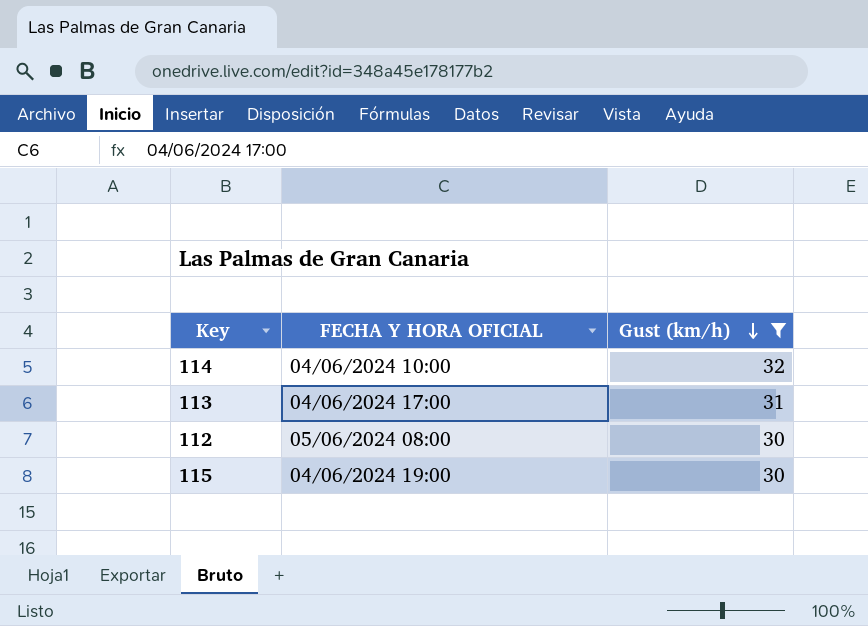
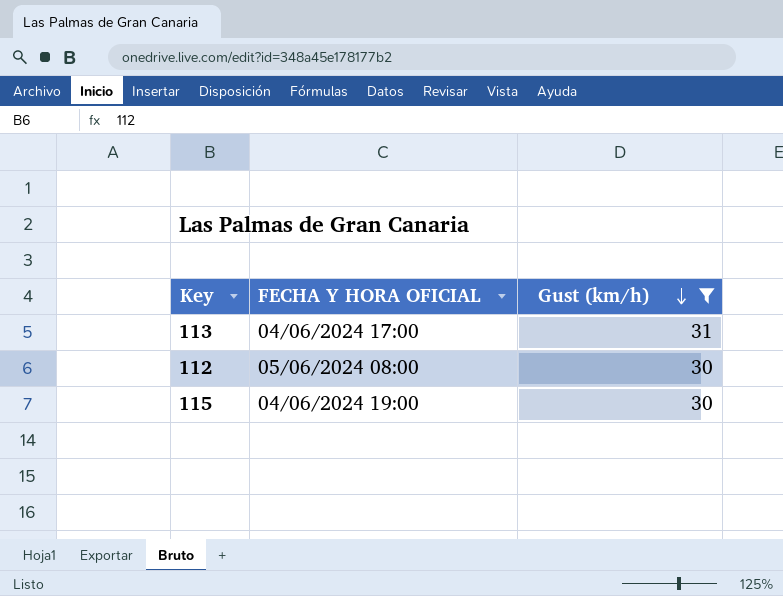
row 114: 04/06/2024 10:00 | 32 -> none

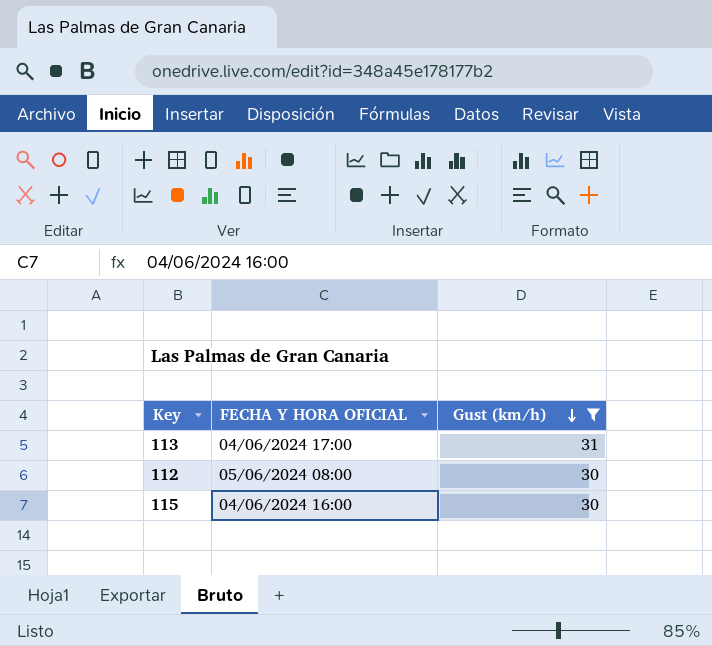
115 | FECHA Y HORA OFICIAL: 04/06/2024 19:00 -> 04/06/2024 16:00

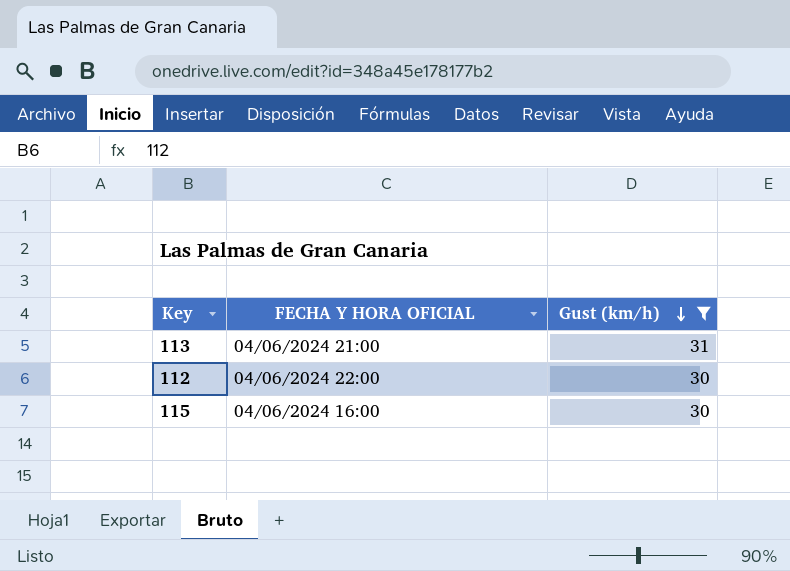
113 | FECHA Y HORA OFICIAL: 04/06/2024 17:00 -> 04/06/2024 21:00
112 | FECHA Y HORA OFICIAL: 05/06/2024 08:00 -> 04/06/2024 22:00

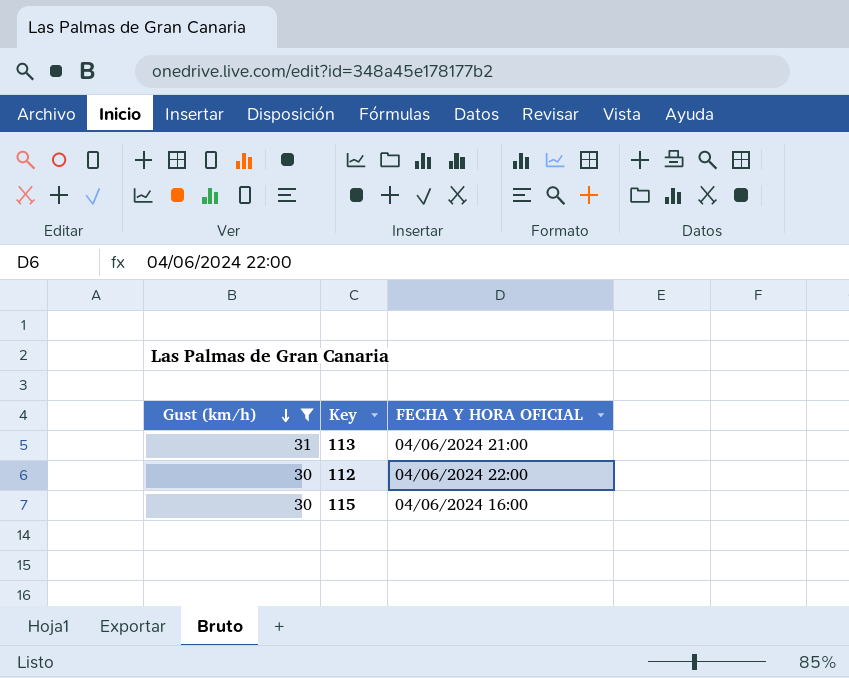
column Gust (km/h) | position: 3 -> 1

